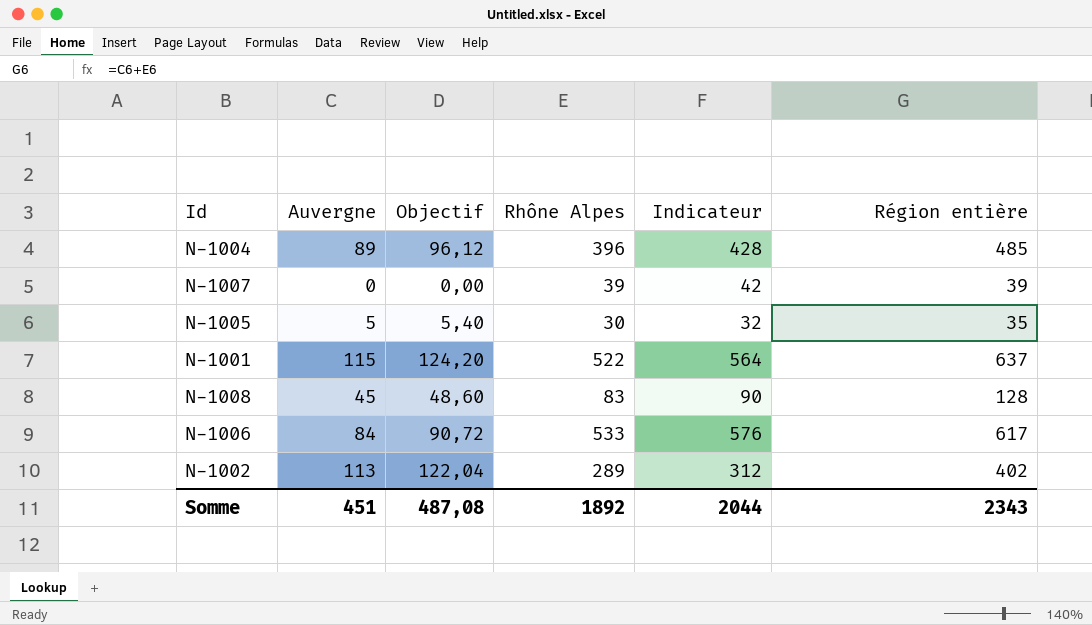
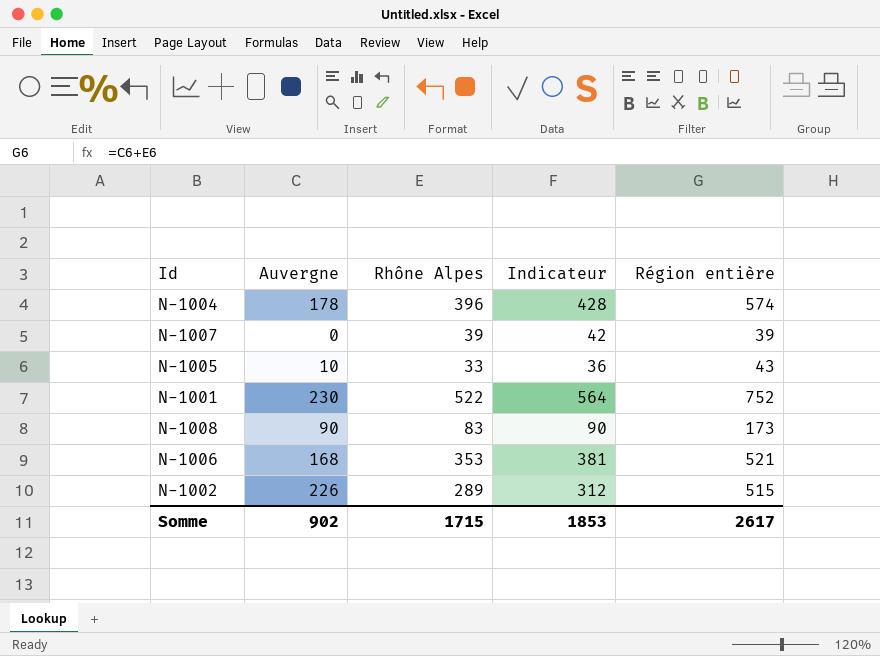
column Objectif | formula: [Auvergne] * 1,08 -> none
N-1004 | Auvergne: 89 -> 178
N-1004 | Région entière: 485 -> 574
N-1005 | Auvergne: 5 -> 10
N-1005 | Rhône Alpes: 30 -> 33
N-1005 | Indicateur: 32 -> 36
N-1005 | Région entière: 35 -> 43
N-1001 | Auvergne: 115 -> 230
N-1001 | Région entière: 637 -> 752
N-1008 | Auvergne: 45 -> 90
N-1008 | Région entière: 128 -> 173
N-1006 | Auvergne: 84 -> 168
N-1006 | Rhône Alpes: 533 -> 353
N-1006 | Indicateur: 576 -> 381
N-1006 | Région entière: 617 -> 521
N-1002 | Auvergne: 113 -> 226
N-1002 | Région entière: 402 -> 515
Somme | Auvergne: 451 -> 902
Somme | Rhône Alpes: 1892 -> 1715
Somme | Indicateur: 2044 -> 1853
Somme | Région entière: 2343 -> 2617

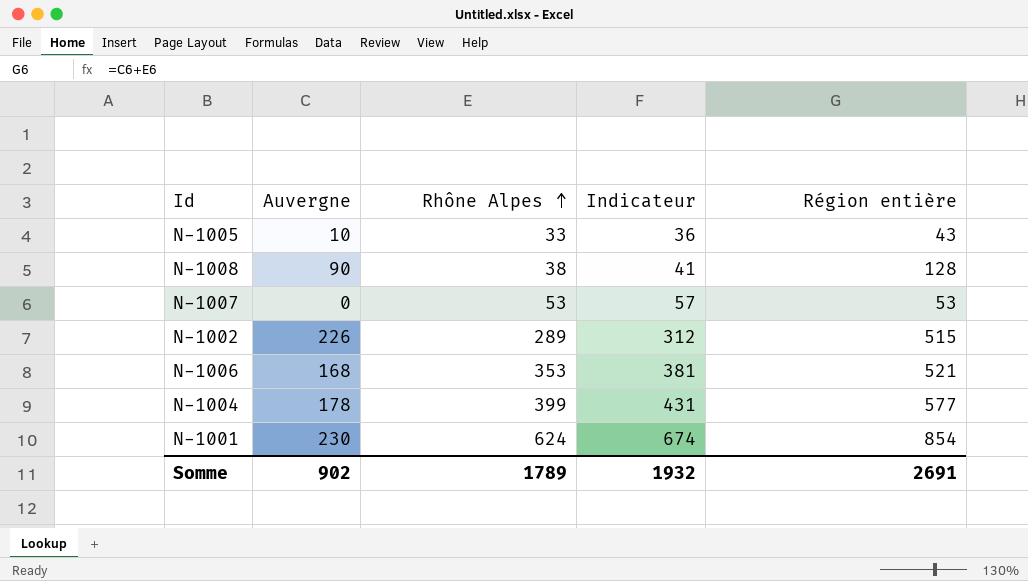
row order: none -> Rhône Alpes ascending
N-1008 | Rhône Alpes: 83 -> 38
N-1008 | Indicateur: 90 -> 41
N-1008 | Région entière: 173 -> 128
N-1007 | Rhône Alpes: 39 -> 53
N-1007 | Indicateur: 42 -> 57
N-1007 | Région entière: 39 -> 53
N-1004 | Rhône Alpes: 396 -> 399
N-1004 | Indicateur: 428 -> 431
N-1004 | Région entière: 574 -> 577
N-1001 | Rhône Alpes: 522 -> 624
N-1001 | Indicateur: 564 -> 674
N-1001 | Région entière: 752 -> 854
Somme | Rhône Alpes: 1715 -> 1789
Somme | Indicateur: 1853 -> 1932
Somme | Région entière: 2617 -> 2691

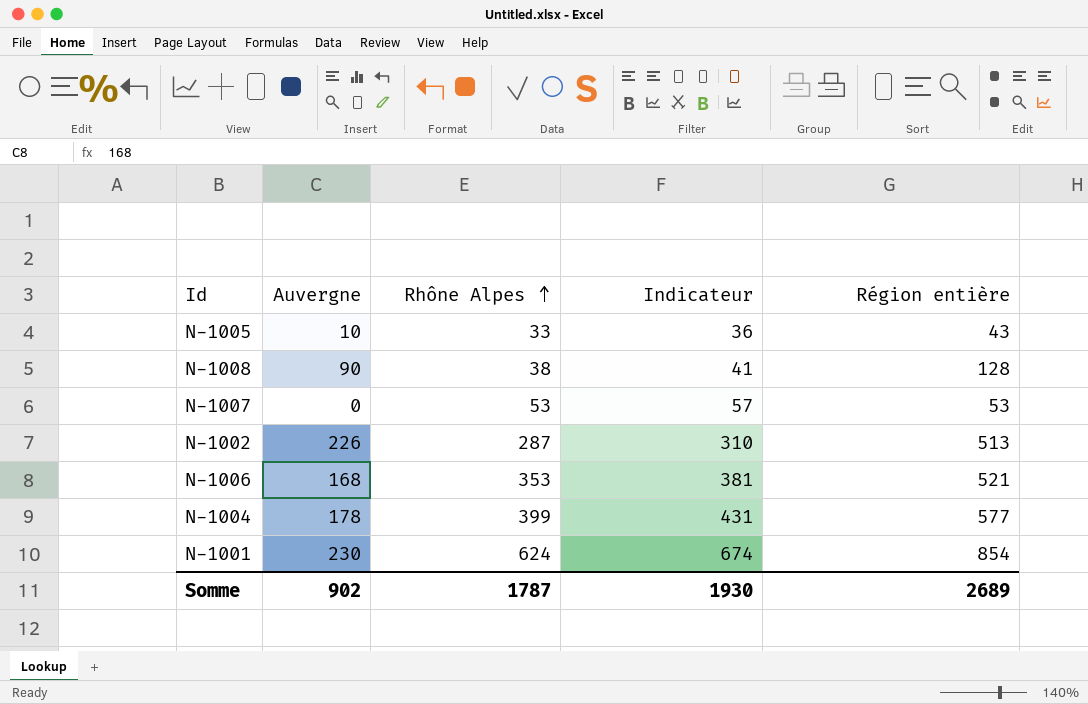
N-1002 | Rhône Alpes: 289 -> 287
N-1002 | Indicateur: 312 -> 310
N-1002 | Région entière: 515 -> 513
Somme | Rhône Alpes: 1789 -> 1787
Somme | Indicateur: 1932 -> 1930
Somme | Région entière: 2691 -> 2689

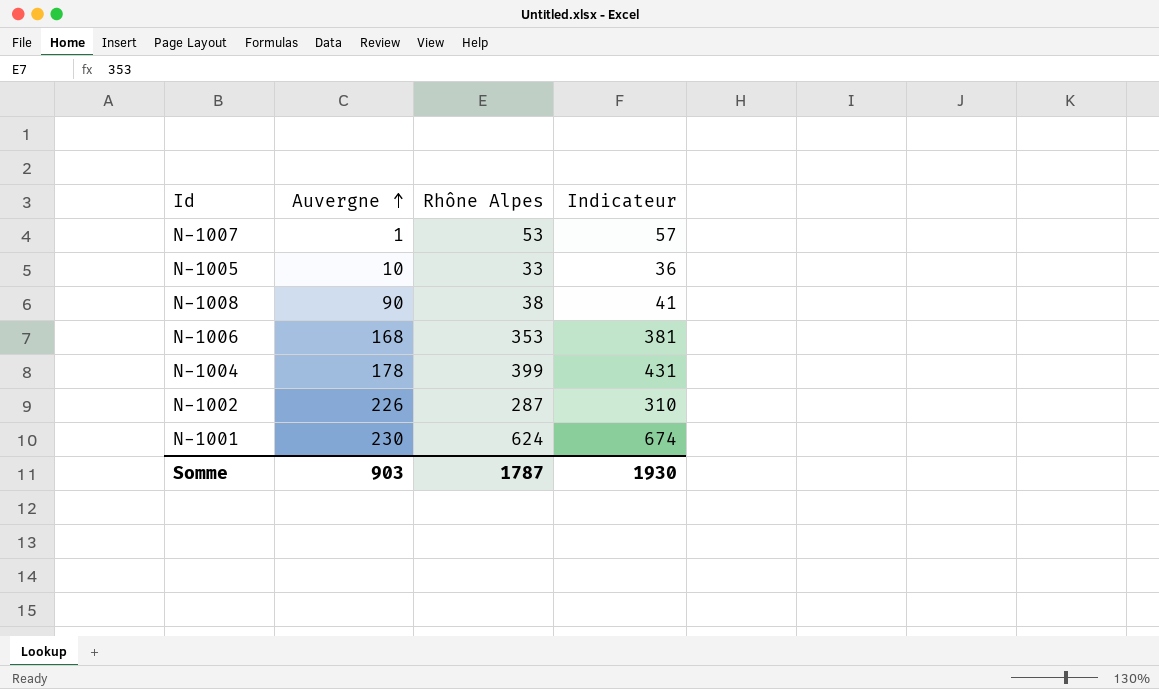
row order: Rhône Alpes ascending -> Auvergne ascending
column Région entière | formula: [Auvergne] + [Rhône Alpes] -> none
N-1007 | Auvergne: 0 -> 1
Somme | Auvergne: 902 -> 903

